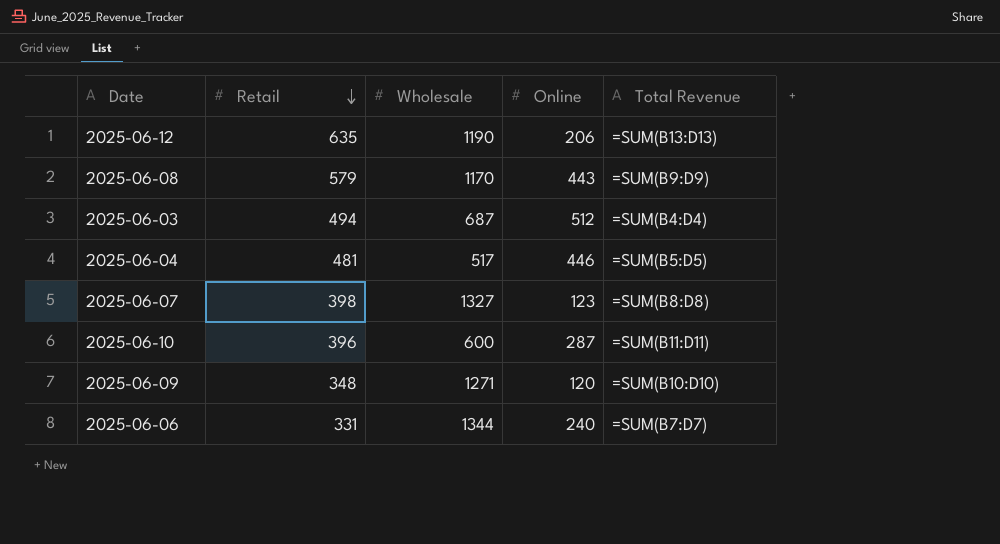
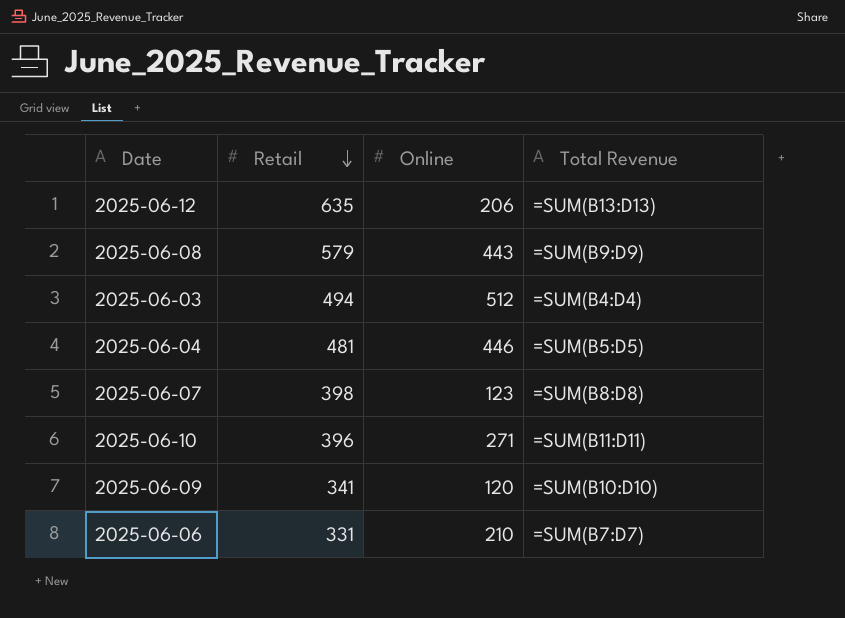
column Wholesale | position: 3 -> none
2025-06-10 | Online: 287 -> 271
2025-06-09 | Retail: 348 -> 341
2025-06-06 | Online: 240 -> 210

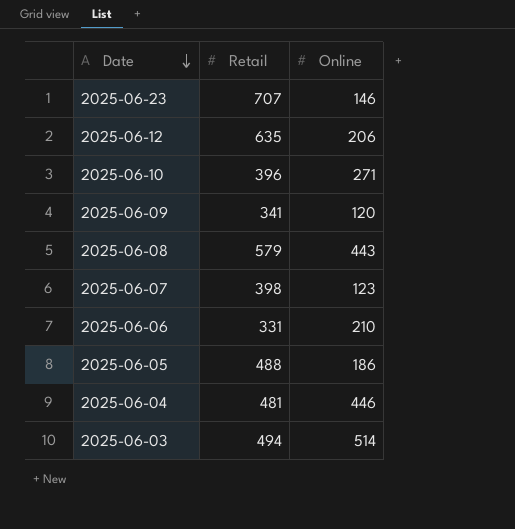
row order: Retail descending -> Date descending
column Total Revenue | position: 4 -> none
row 2025-06-23: none -> 707 | 146
row 2025-06-05: none -> 488 | 186
2025-06-03 | Online: 512 -> 514

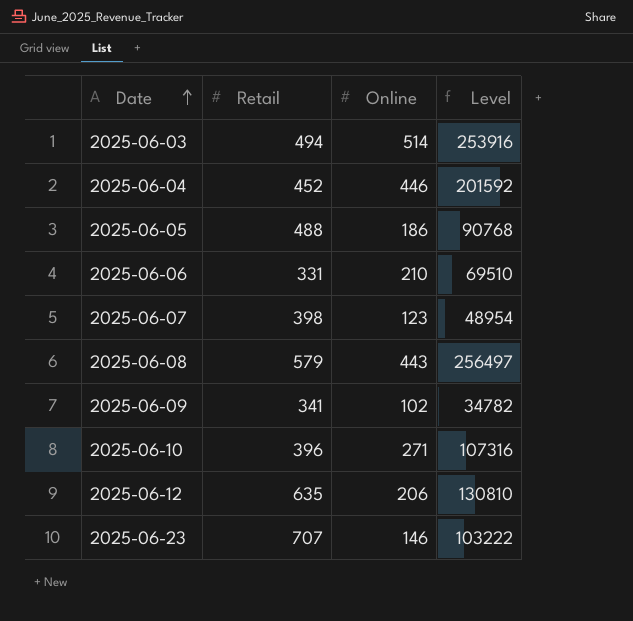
row order: Date descending -> Date ascending
column Level | formula: none -> [Retail] * [Online]
2025-06-04 | Retail: 481 -> 452
2025-06-09 | Online: 120 -> 102

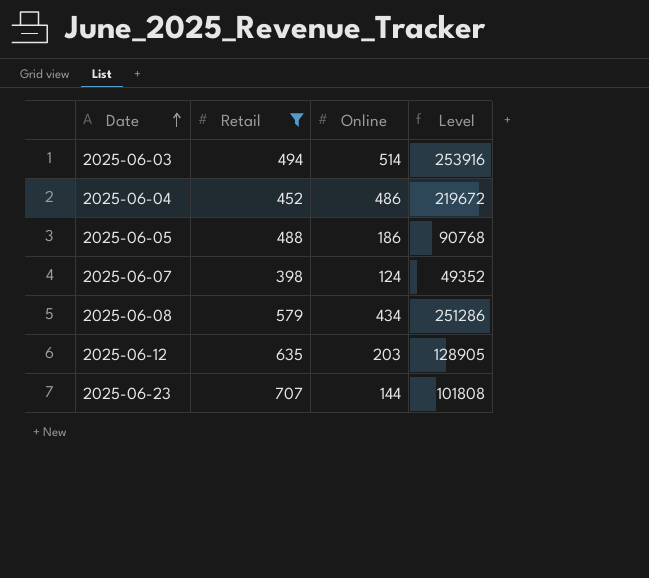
filter: none -> Retail >= 398
2025-06-04 | Online: 446 -> 486
2025-06-04 | Level: 201592 -> 219672
2025-06-07 | Online: 123 -> 124
2025-06-07 | Level: 48954 -> 49352
2025-06-08 | Online: 443 -> 434
2025-06-08 | Level: 256497 -> 251286
2025-06-12 | Online: 206 -> 203
2025-06-12 | Level: 130810 -> 128905
2025-06-23 | Online: 146 -> 144
2025-06-23 | Level: 103222 -> 101808

